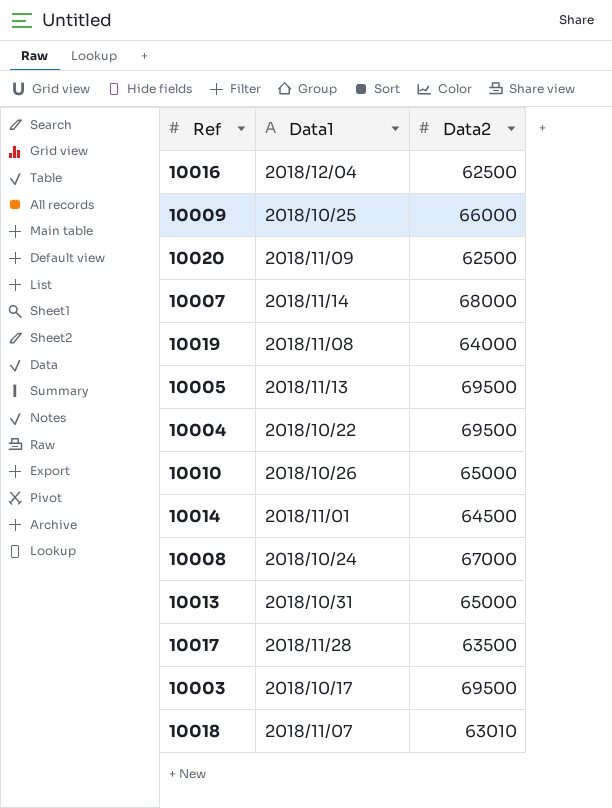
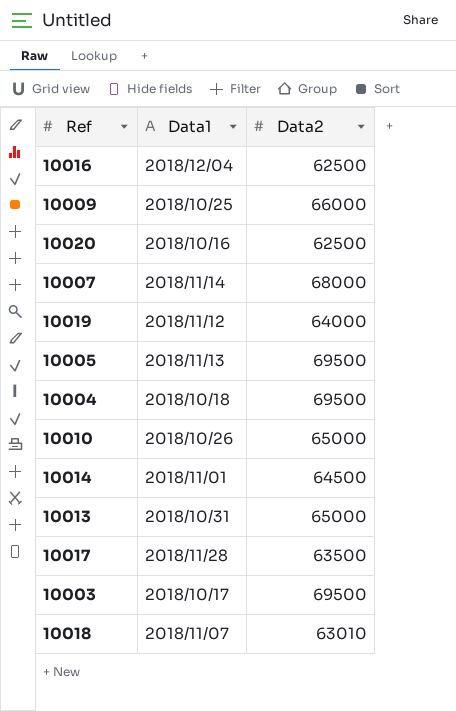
row 10008: 2018/10/24 | 67000 -> none
10020 | Data1: 2018/11/09 -> 2018/10/16
10019 | Data1: 2018/11/08 -> 2018/11/12
10004 | Data1: 2018/10/22 -> 2018/10/18

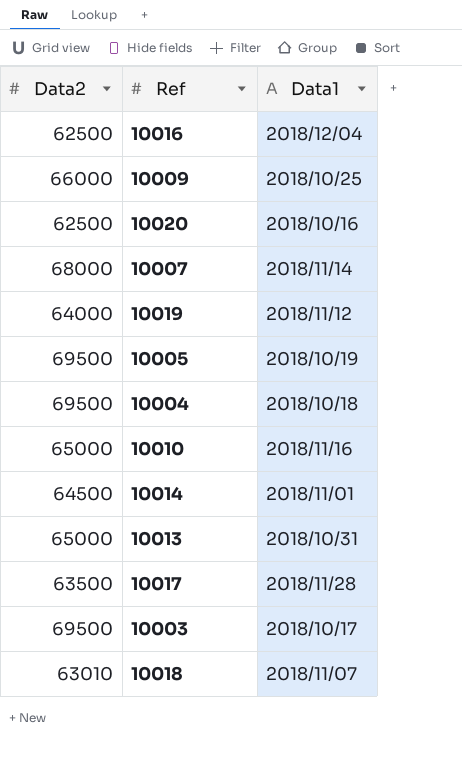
column Data2 | position: 3 -> 1
10005 | Data1: 2018/11/13 -> 2018/10/19
10010 | Data1: 2018/10/26 -> 2018/11/16

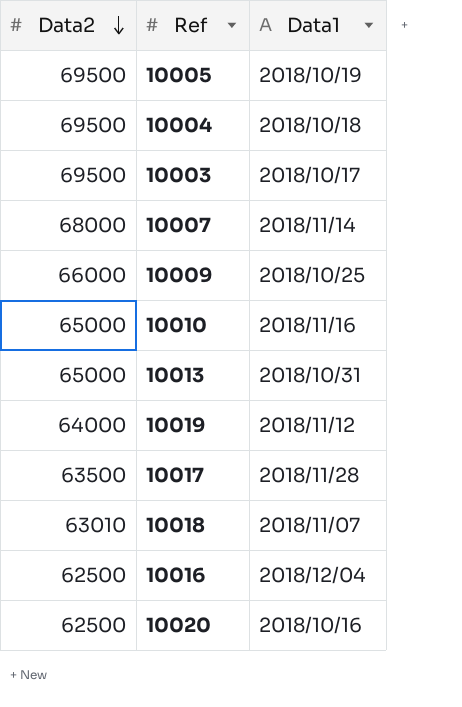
row order: none -> Data2 descending
row 10014: 64500 | 2018/11/01 -> none

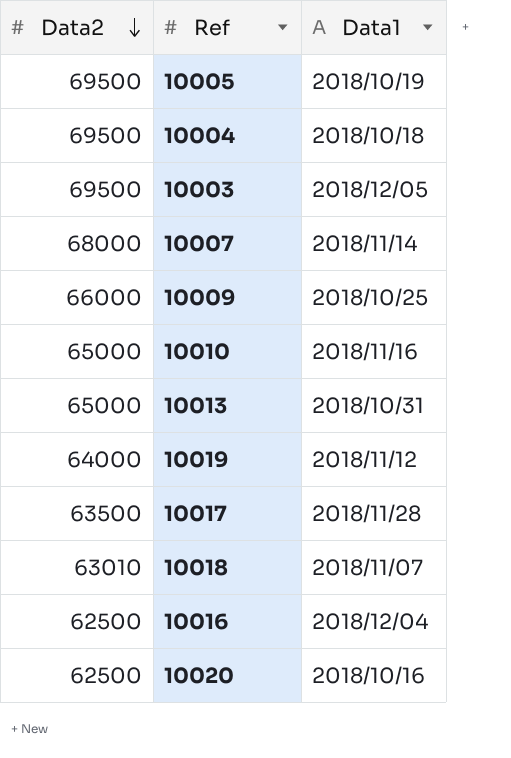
10003 | Data1: 2018/10/17 -> 2018/12/05

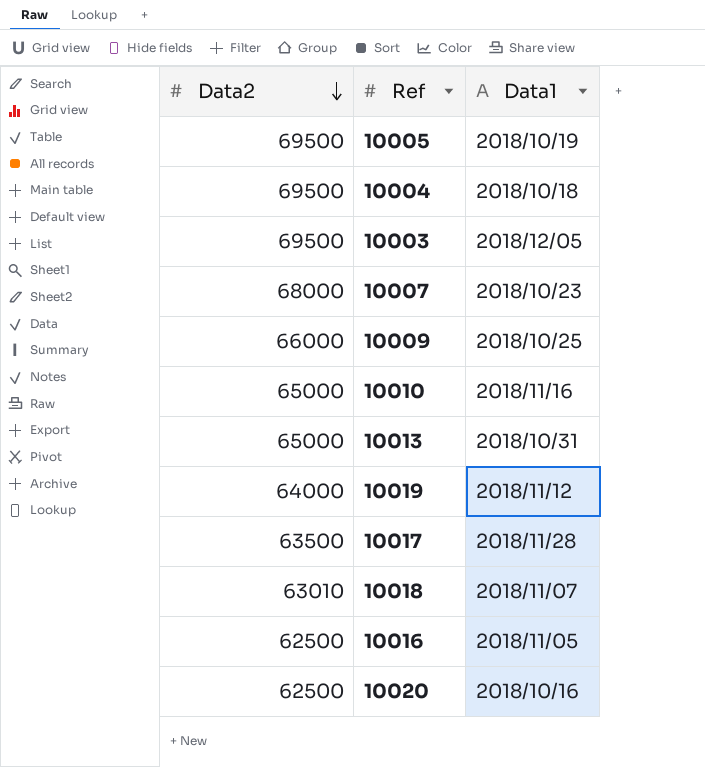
10007 | Data1: 2018/11/14 -> 2018/10/23
10016 | Data1: 2018/12/04 -> 2018/11/05

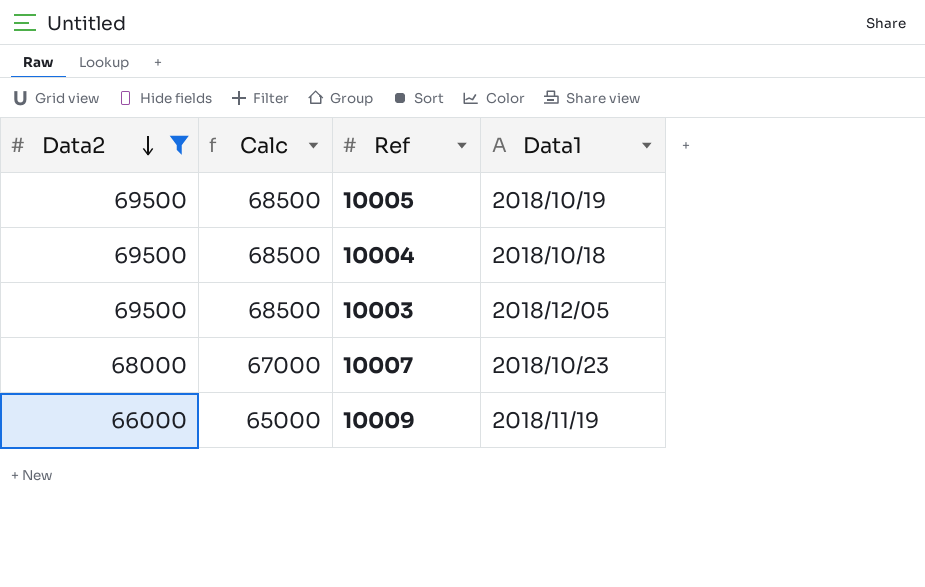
filter: none -> Data2 >= 66000
column Calc | formula: none -> [Data2] - 1000
10009 | Data1: 2018/10/25 -> 2018/11/19

